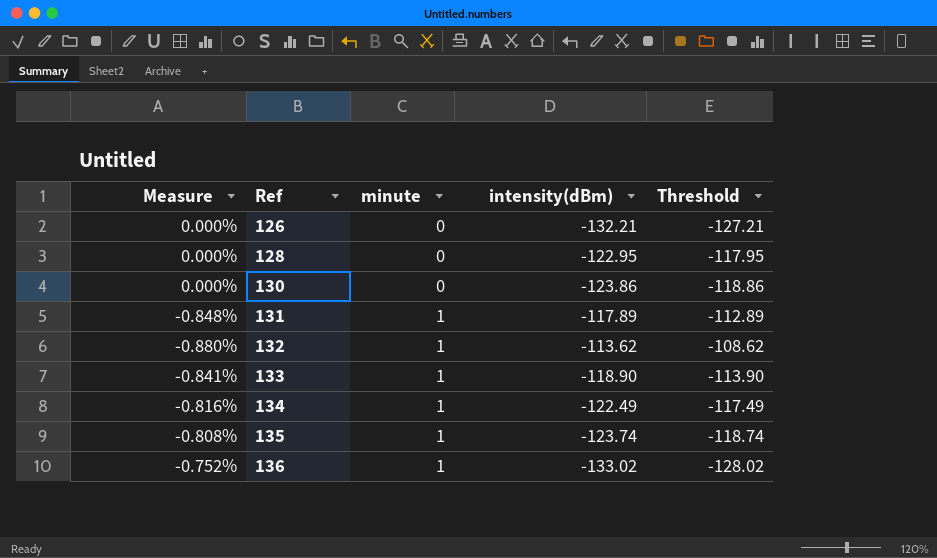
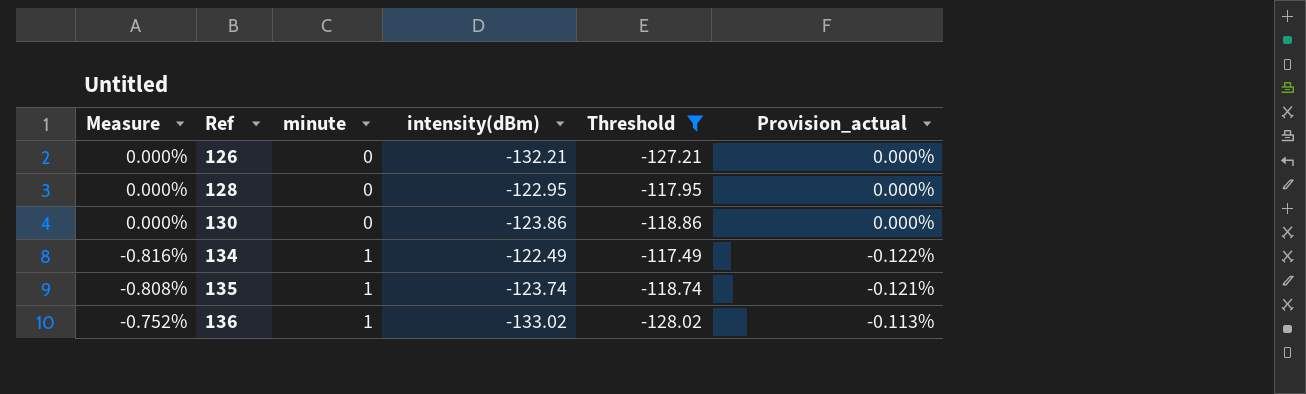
filter: none -> Threshold <= -117.49
column Provision_actual | formula: none -> [Measure] * 0.15

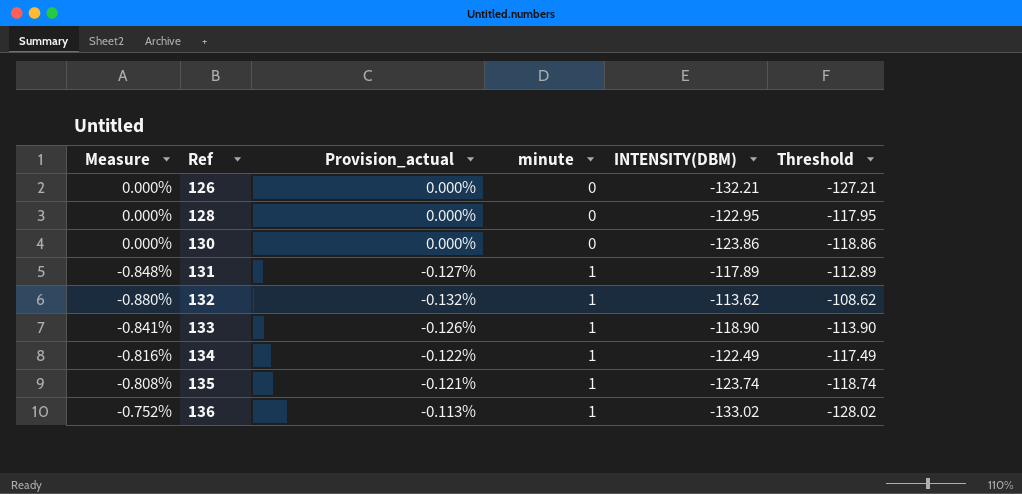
filter: Threshold <= -117.49 -> none
column Provision_actual | position: 6 -> 3
column name: intensity(dBm) -> INTENSITY(DBM)

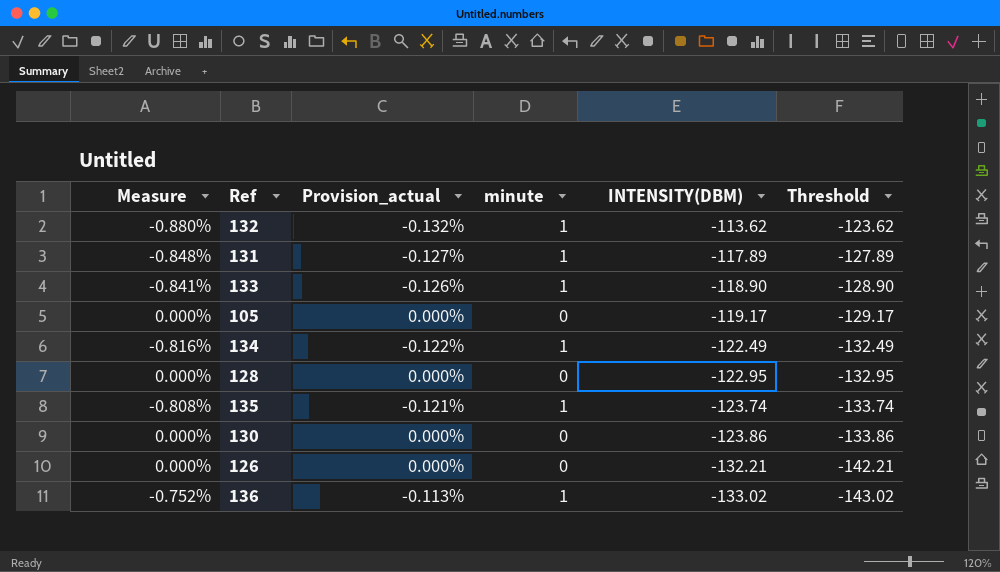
row order: Ref ascending -> INTENSITY(DBM) descending
column Threshold | formula: [INTENSITY(DBM)] + 5 -> [INTENSITY(DBM)] - 10
row 105: none -> 0.000% | 0.000% | 0 | -119.17 | -129.17

